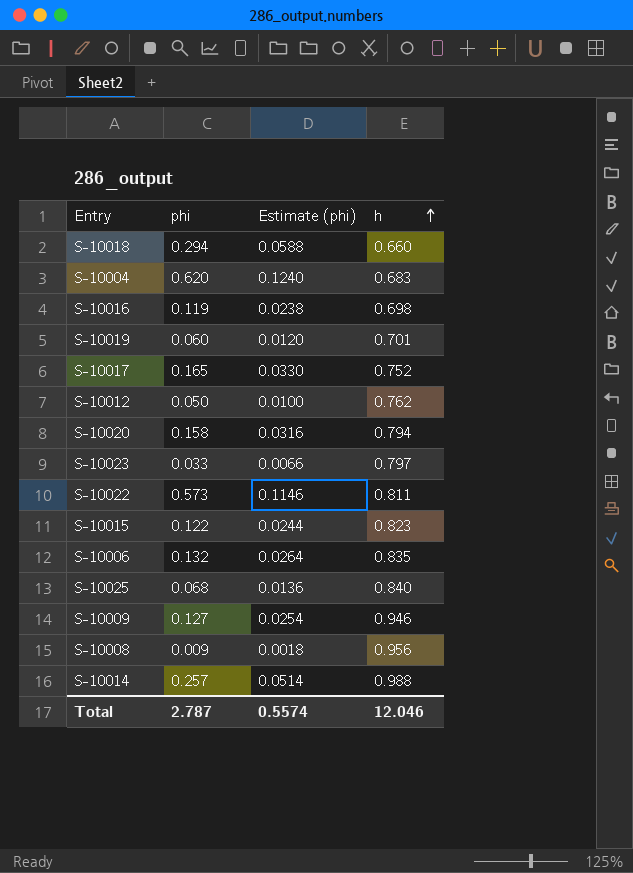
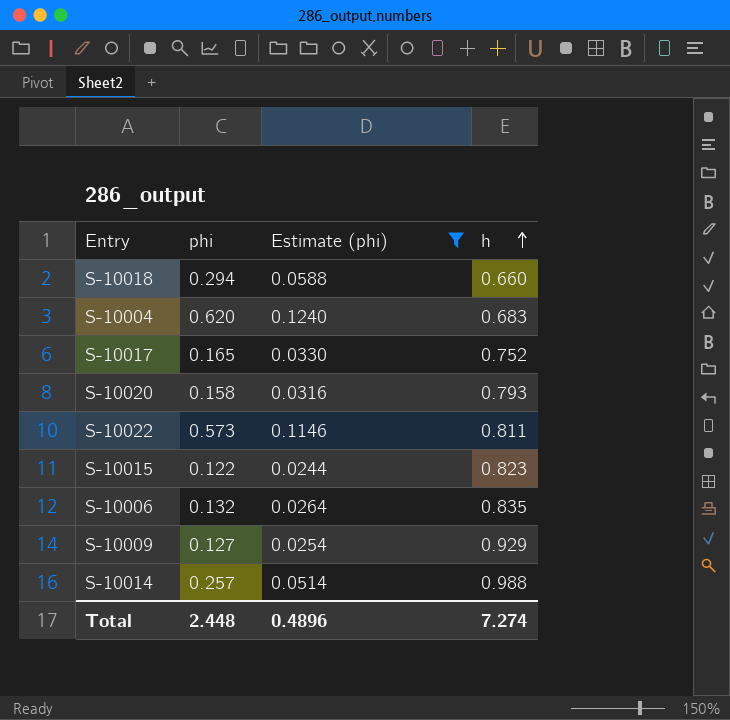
filter: none -> Estimate (phi) >= 0.0244
S-10020 | h: 0.794 -> 0.793
S-10009 | h: 0.946 -> 0.929
Total | phi: 2.787 -> 2.448
Total | Estimate (phi): 0.5574 -> 0.4896
Total | h: 12.046 -> 7.274

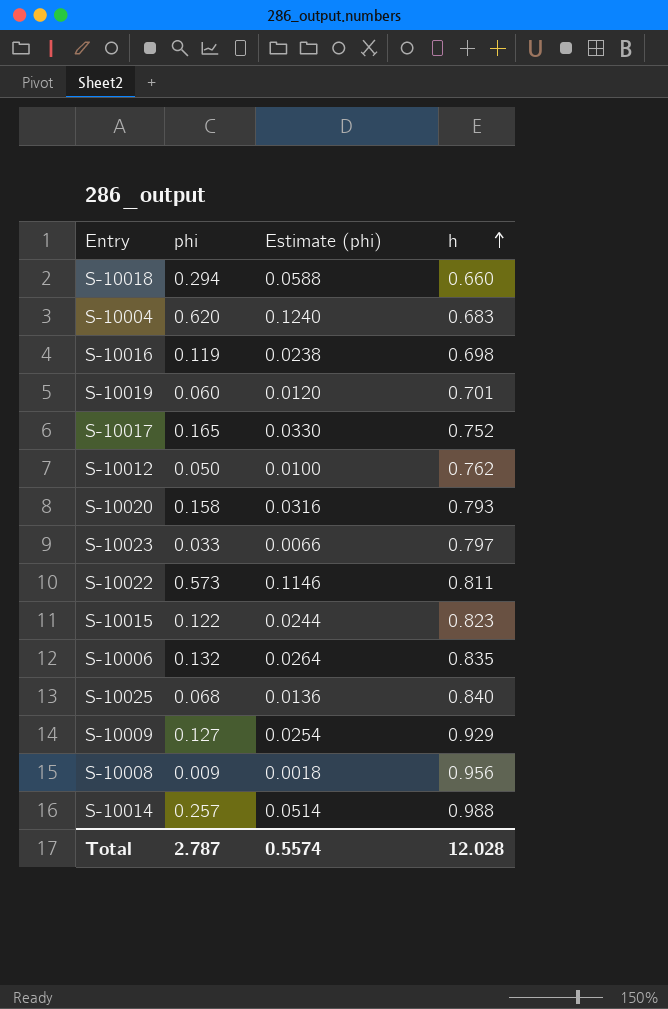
filter: Estimate (phi) >= 0.0244 -> none
Total | phi: 2.448 -> 2.787
Total | Estimate (phi): 0.4896 -> 0.5574
Total | h: 7.274 -> 12.028

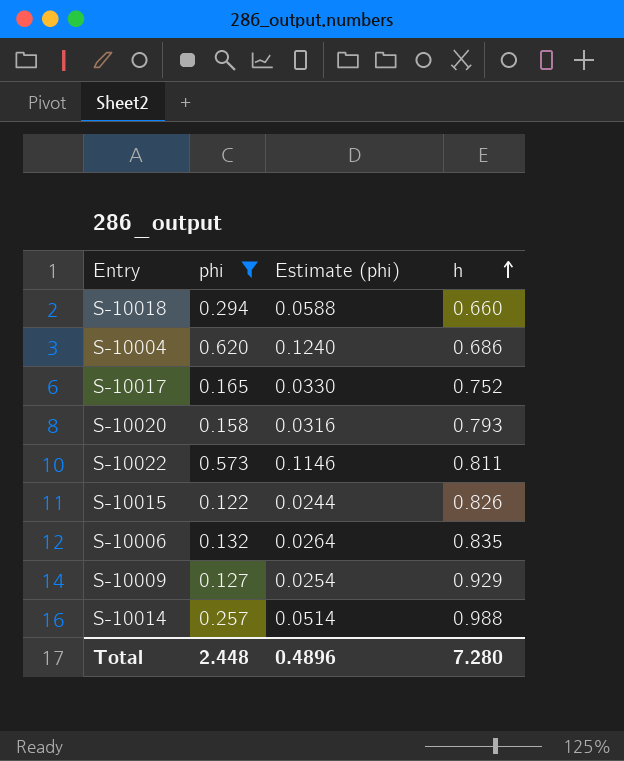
filter: none -> phi >= 0.122
S-10004 | h: 0.683 -> 0.686
S-10015 | h: 0.823 -> 0.826
Total | phi: 2.787 -> 2.448
Total | Estimate (phi): 0.5574 -> 0.4896
Total | h: 12.028 -> 7.280

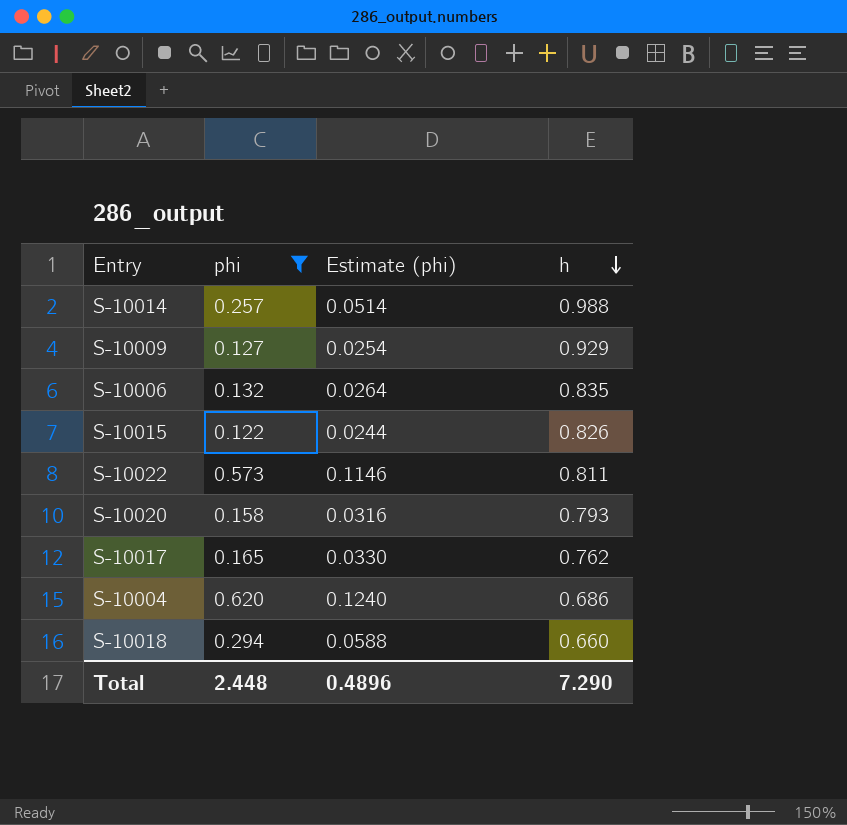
row order: h ascending -> h descending
S-10017 | h: 0.752 -> 0.762
Total | h: 7.280 -> 7.290

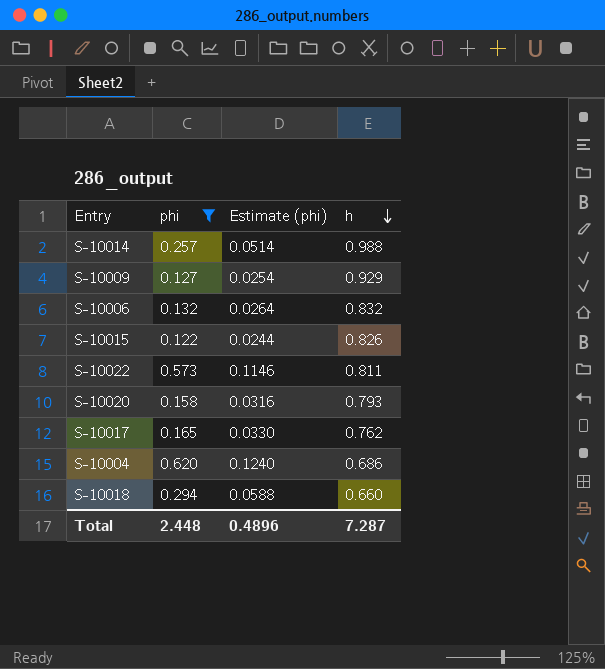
S-10006 | h: 0.835 -> 0.832
Total | h: 7.290 -> 7.287

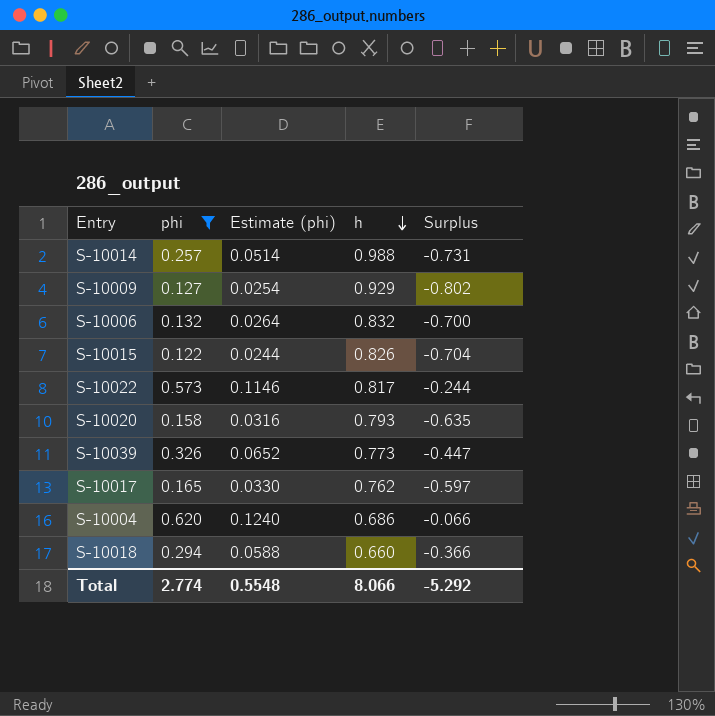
column Surplus | formula: none -> [phi] - [h]
S-10022 | h: 0.811 -> 0.817
row S-10039: none -> 0.326 | 0.0652 | 0.773 | -0.447
Total | phi: 2.448 -> 2.774
Total | Estimate (phi): 0.4896 -> 0.5548
Total | h: 7.287 -> 8.066

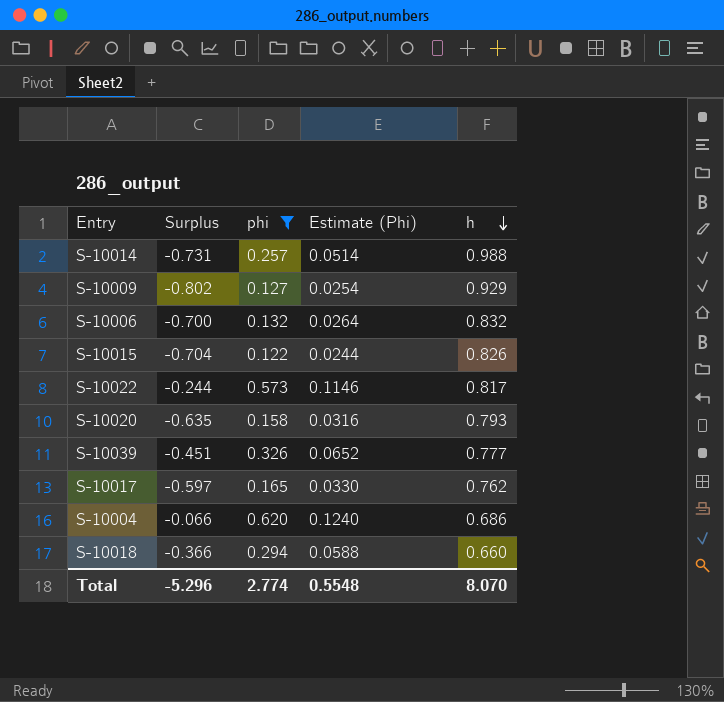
column Surplus | position: 5 -> 2
column name: Estimate (phi) -> Estimate (Phi)
S-10039 | Surplus: -0.447 -> -0.451
S-10039 | h: 0.773 -> 0.777
Total | Surplus: -5.292 -> -5.296
Total | h: 8.066 -> 8.070

